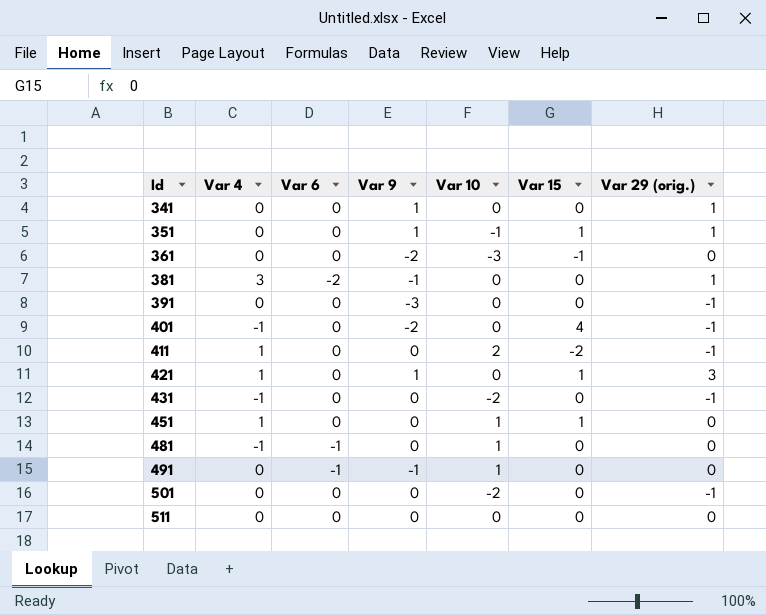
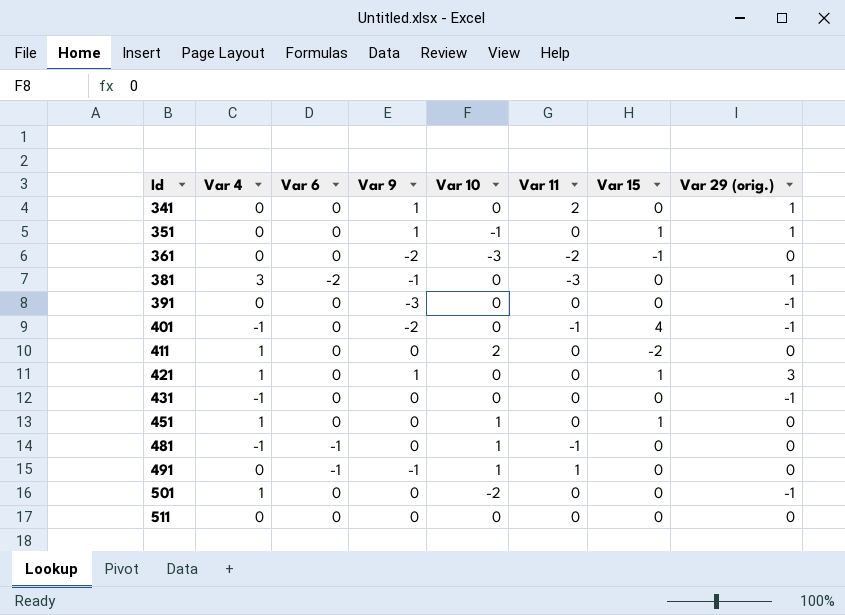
column Var 11 | position: none -> 6
411 | Var 29 (orig.): -1 -> 0
431 | Var 10: -2 -> 0
501 | Var 4: 0 -> 1

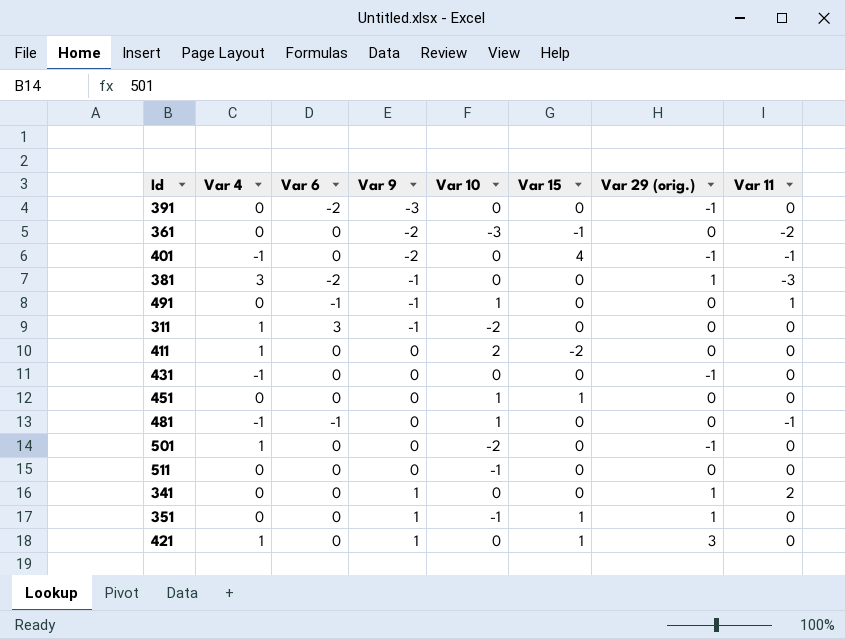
row order: Id ascending -> Var 9 ascending
column Var 11 | position: 6 -> 8
391 | Var 6: 0 -> -2
row 311: none -> 1 | 3 | -1 | -2 | 0 | 0 | 0
451 | Var 4: 1 -> 0
511 | Var 10: 0 -> -1

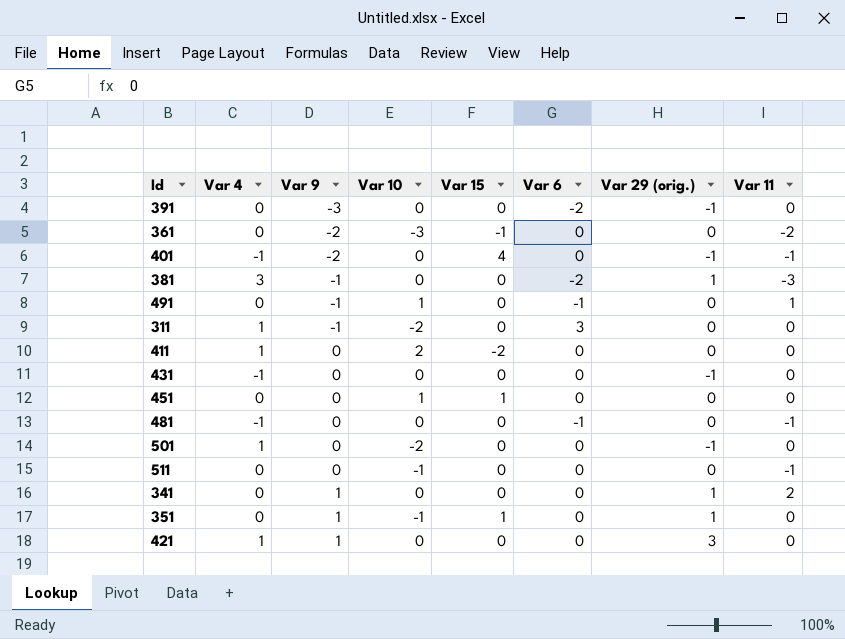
column Var 6 | position: 3 -> 6
481 | Var 10: 1 -> 0
511 | Var 11: 0 -> -1
421 | Var 15: 1 -> 0

